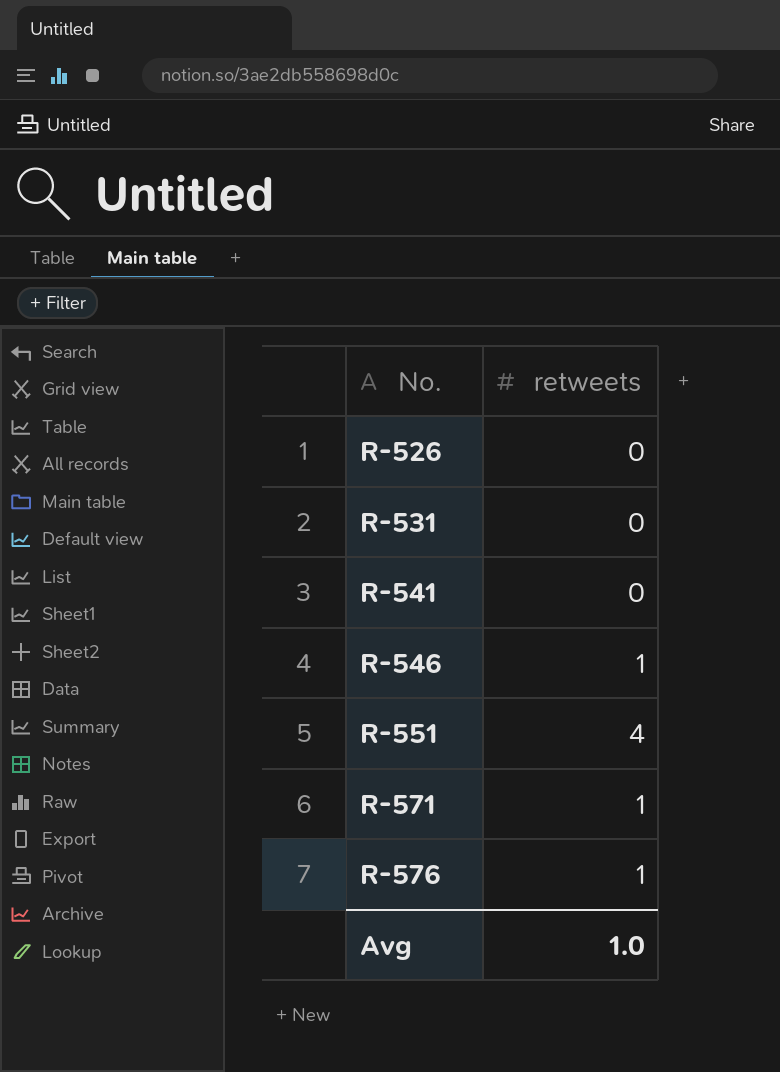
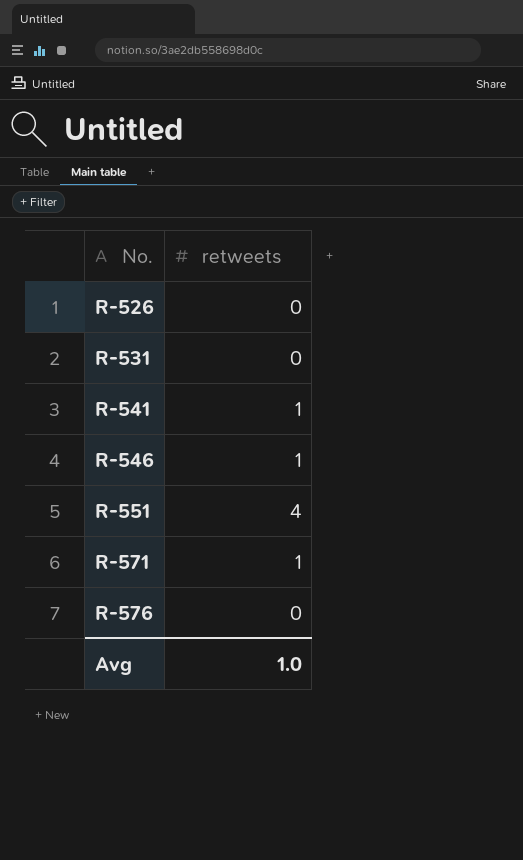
R-541 | retweets: 0 -> 1
R-576 | retweets: 1 -> 0

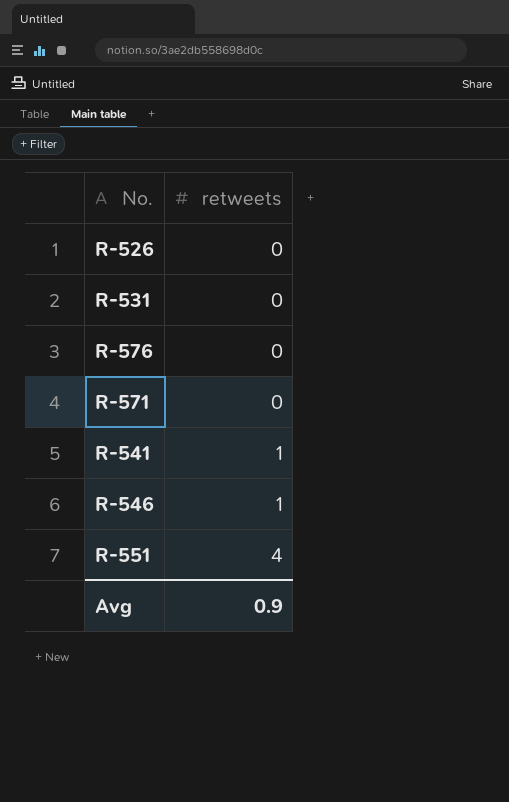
row order: No. ascending -> retweets ascending
R-571 | retweets: 1 -> 0
Avg | retweets: 1.0 -> 0.9

